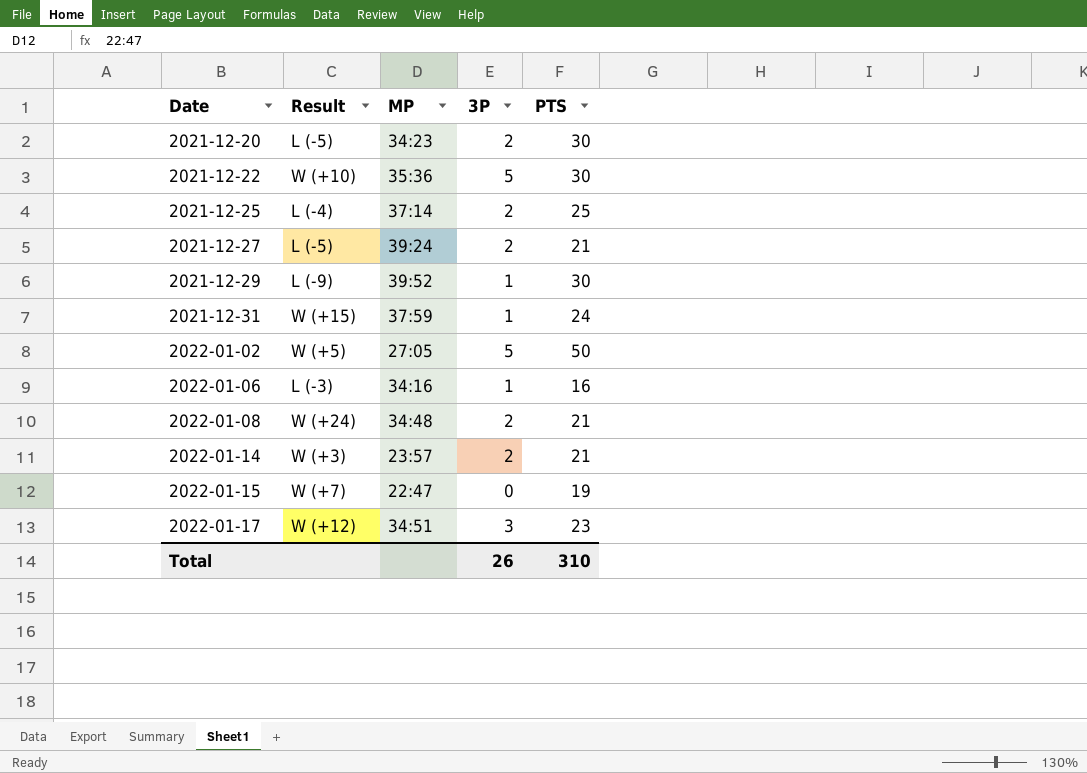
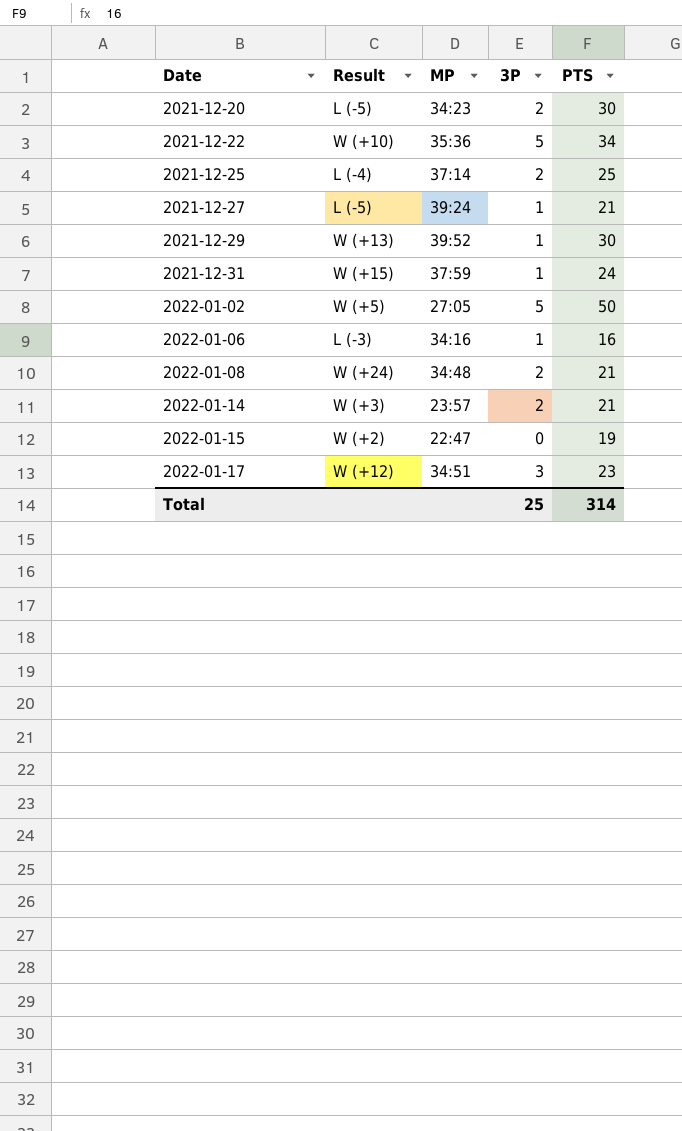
2021-12-22 | PTS: 30 -> 34
2021-12-27 | 3P: 2 -> 1
2021-12-29 | Result: L (-9) -> W (+13)
2022-01-15 | Result: W (+7) -> W (+2)
Total | 3P: 26 -> 25
Total | PTS: 310 -> 314

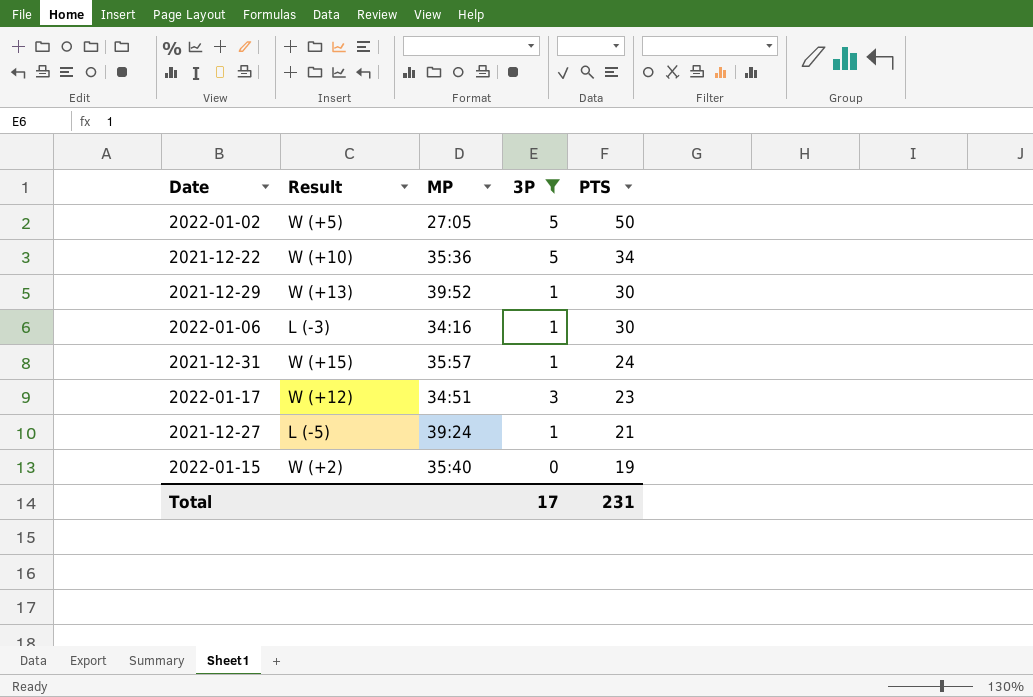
filter: none -> 3P != 2
row order: Date ascending -> PTS descending
2022-01-06 | PTS: 16 -> 30
2021-12-31 | MP: 37:59 -> 35:57
2022-01-15 | MP: 22:47 -> 35:40
Total | 3P: 25 -> 17
Total | PTS: 314 -> 231

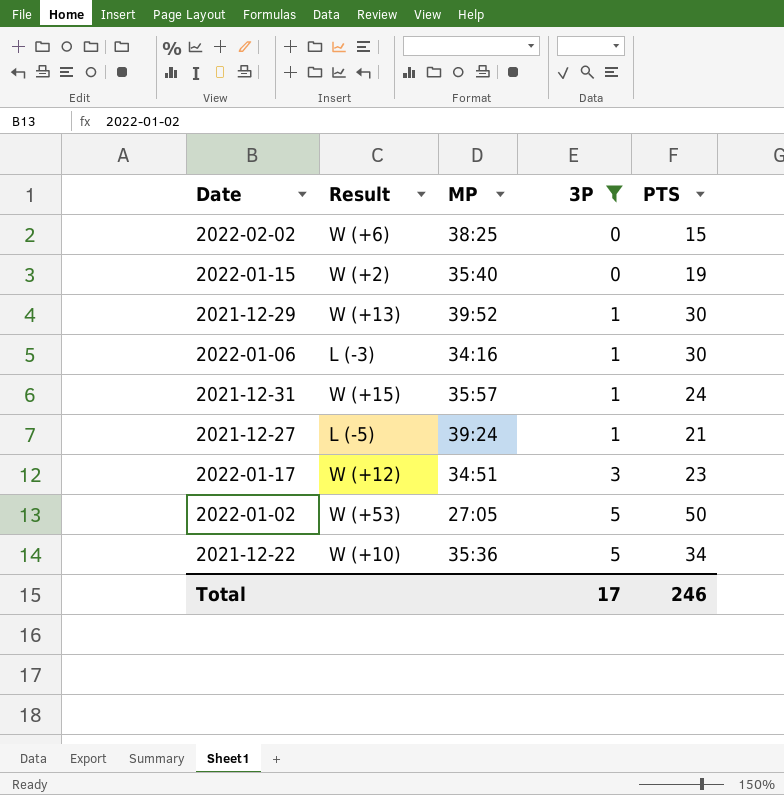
row order: PTS descending -> 3P ascending
row 2022-02-02: none -> W (+6) | 38:25 | 0 | 15
2022-01-02 | Result: W (+5) -> W (+53)
Total | PTS: 231 -> 246

